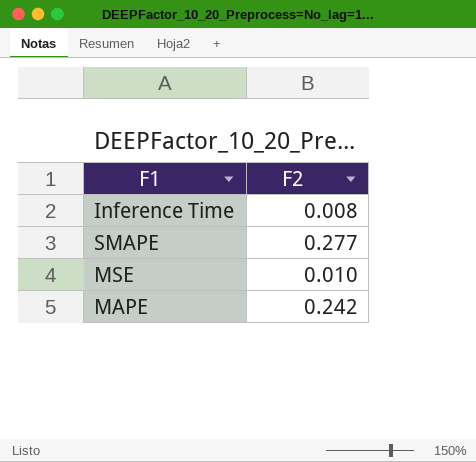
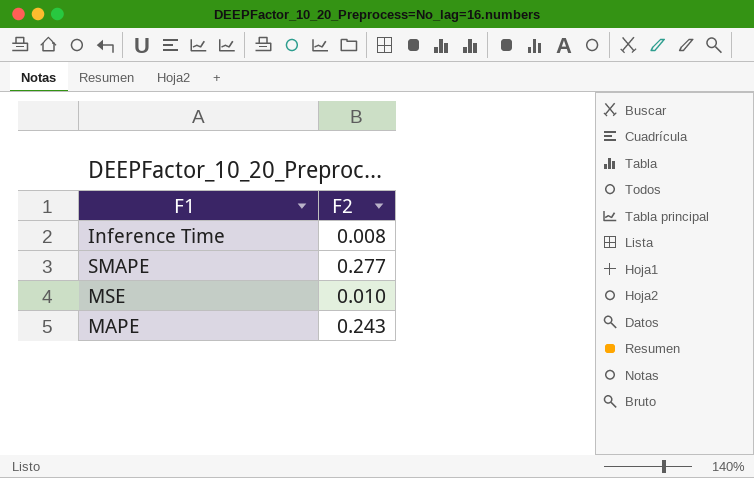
MAPE | F2: 0.242 -> 0.243

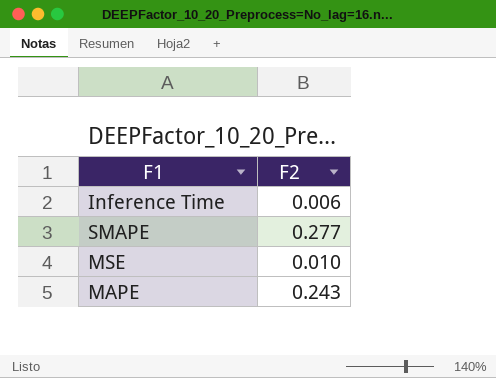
Inference Time | F2: 0.008 -> 0.006

